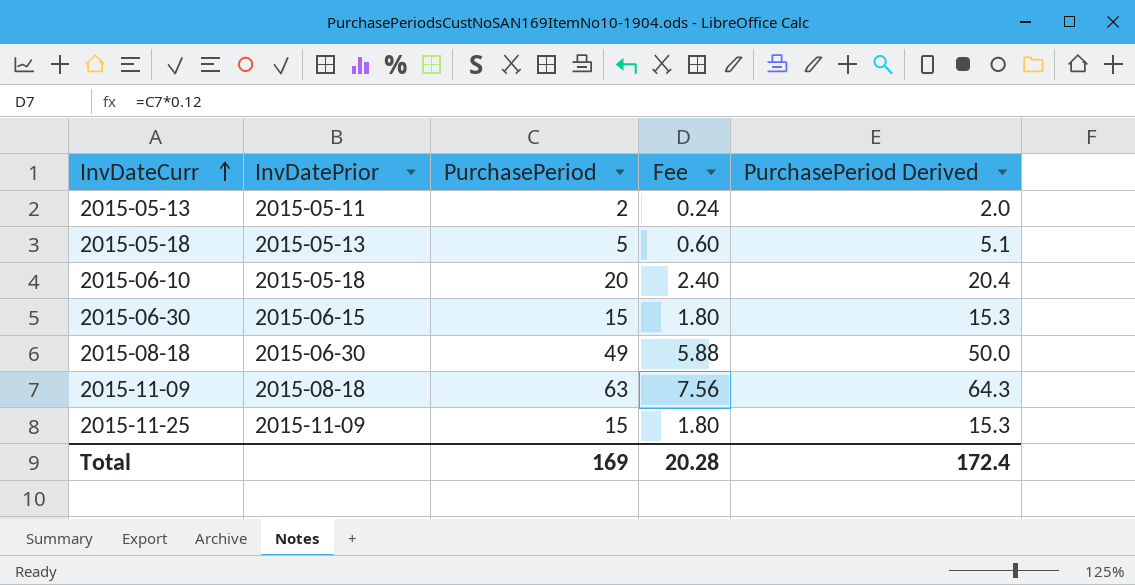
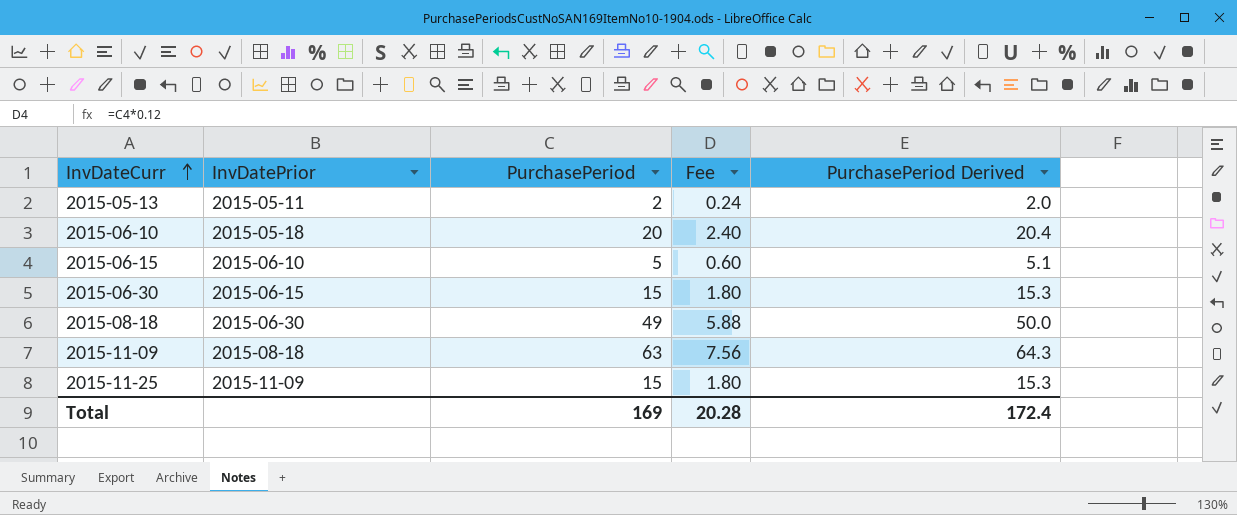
row 2015-05-18: 2015-05-13 | 5 | 0.60 | 5.1 -> none
row 2015-06-15: none -> 2015-06-10 | 5 | 0.60 | 5.1

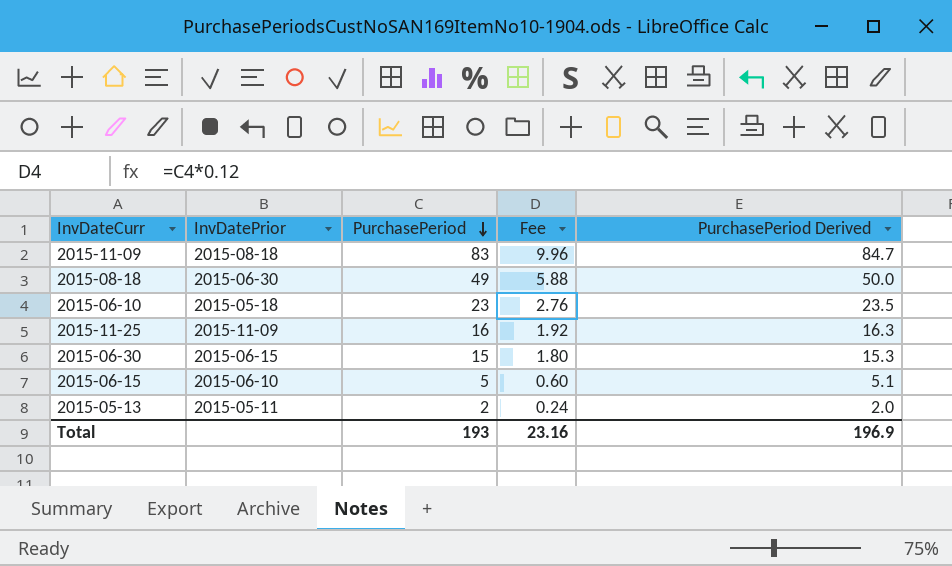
row order: InvDateCurr ascending -> PurchasePeriod descending
2015-11-09 | PurchasePeriod: 63 -> 83
2015-11-09 | Fee: 7.56 -> 9.96
2015-11-09 | PurchasePeriod Derived: 64.3 -> 84.7
2015-06-10 | PurchasePeriod: 20 -> 23
2015-06-10 | Fee: 2.40 -> 2.76
2015-06-10 | PurchasePeriod Derived: 20.4 -> 23.5
2015-11-25 | PurchasePeriod: 15 -> 16
2015-11-25 | Fee: 1.80 -> 1.92
2015-11-25 | PurchasePeriod Derived: 15.3 -> 16.3
Total | PurchasePeriod: 169 -> 193
Total | Fee: 20.28 -> 23.16
Total | PurchasePeriod Derived: 172.4 -> 196.9

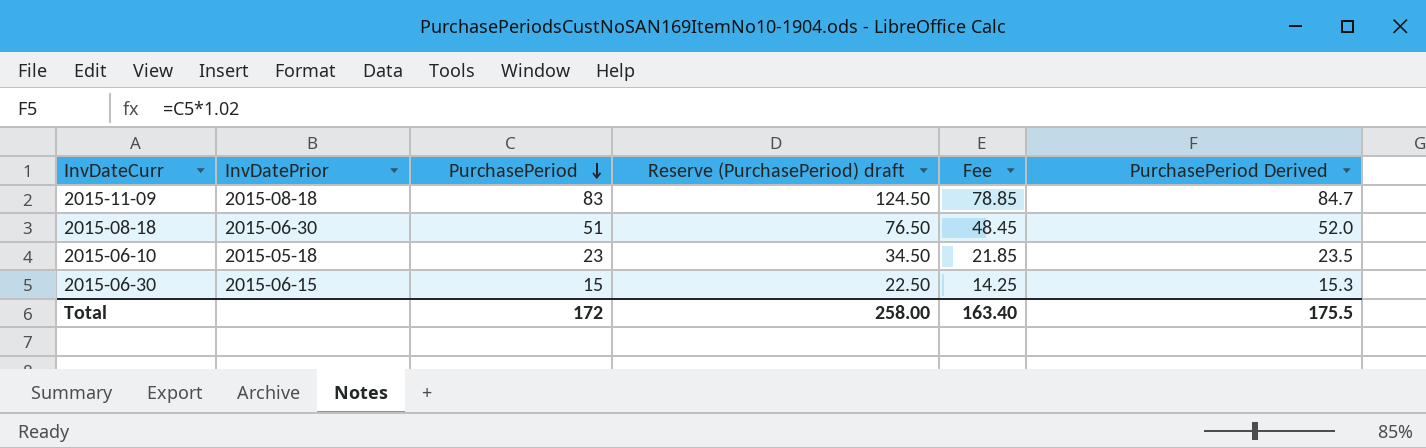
column Reserve (PurchasePeriod) draft | formula: none -> [PurchasePeriod] * 1.5
column Fee | formula: [PurchasePeriod] * 0.12 -> [PurchasePeriod] * 0.95
row 2015-11-25: 2015-11-09 | 16 | 1.92 | 16.3 -> none
row 2015-06-15: 2015-06-10 | 5 | 0.60 | 5.1 -> none
row 2015-05-13: 2015-05-11 | 2 | 0.24 | 2.0 -> none
2015-08-18 | PurchasePeriod: 49 -> 51
2015-08-18 | PurchasePeriod Derived: 50.0 -> 52.0
Total | PurchasePeriod: 193 -> 172
Total | Fee: 23.16 -> 163.40
Total | PurchasePeriod Derived: 196.9 -> 175.5

